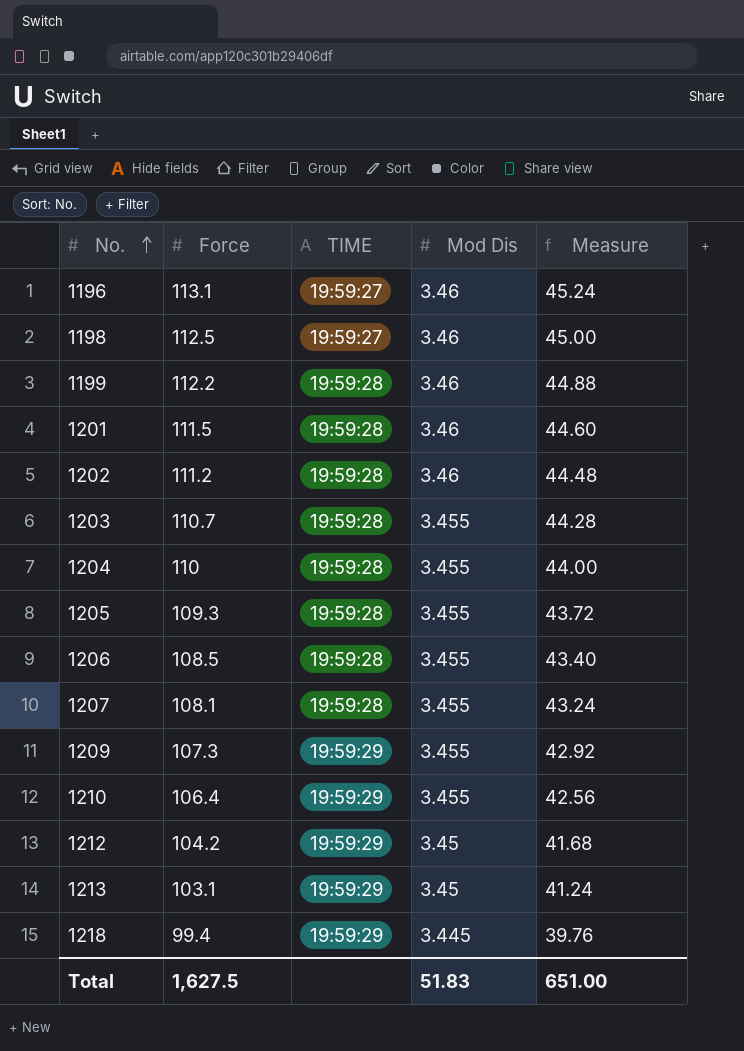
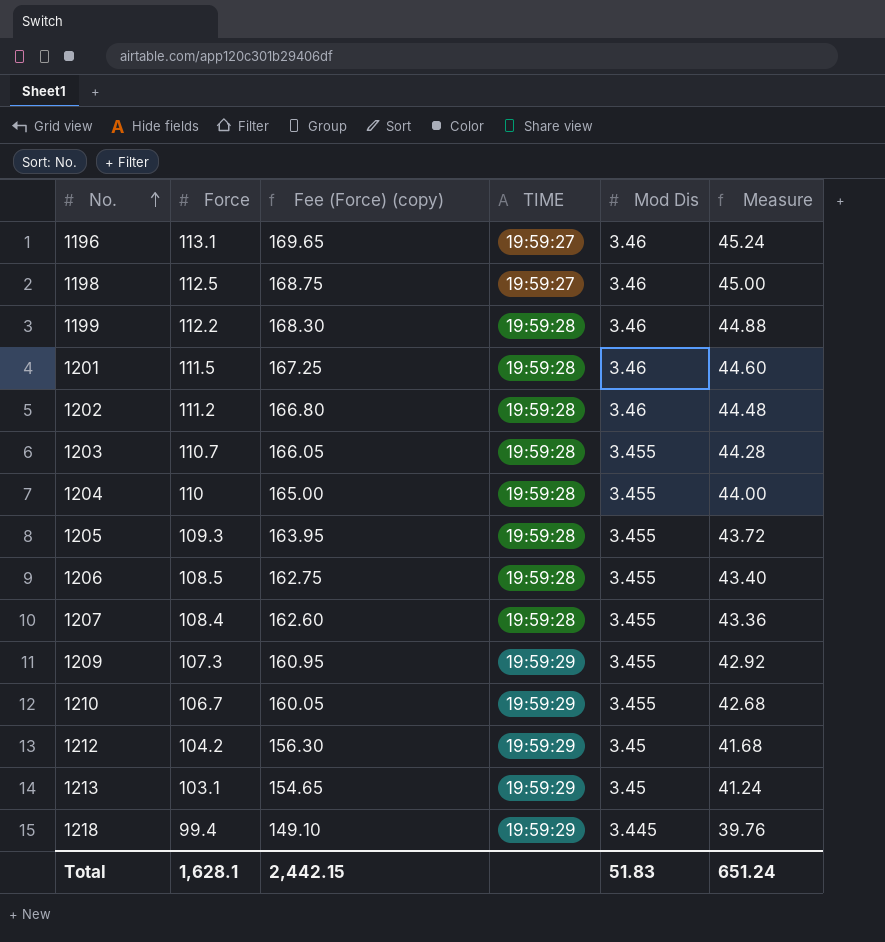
column Fee (Force) (copy) | formula: none -> [Force] * 1.5
1207 | Force: 108.1 -> 108.4
1207 | Measure: 43.24 -> 43.36
1210 | Force: 106.4 -> 106.7
1210 | Measure: 42.56 -> 42.68
Total | Force: 1,627.5 -> 1,628.1
Total | Measure: 651.00 -> 651.24

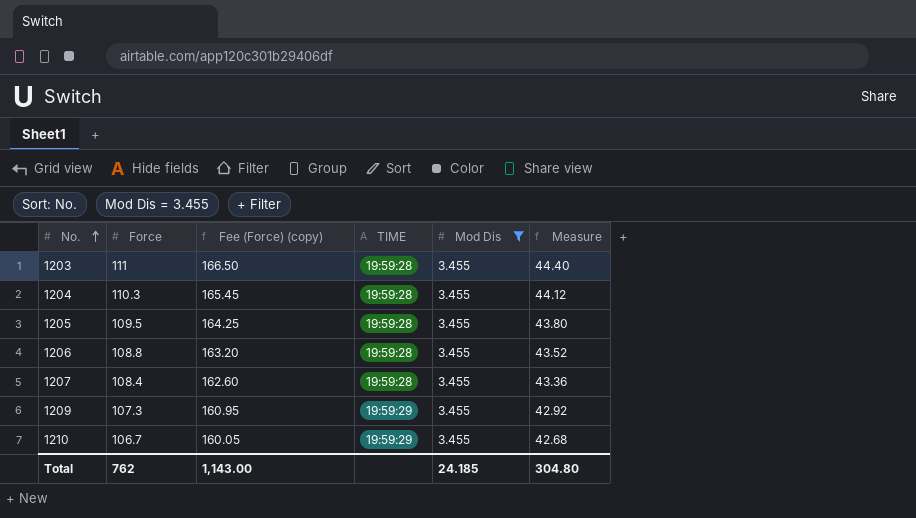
filter: none -> Mod Dis = 3.455
1203 | Force: 110.7 -> 111
1203 | Fee (Force) (copy): 166.05 -> 166.50
1203 | Measure: 44.28 -> 44.40
1204 | Force: 110 -> 110.3
1204 | Fee (Force) (copy): 165.00 -> 165.45
1204 | Measure: 44.00 -> 44.12
1205 | Force: 109.3 -> 109.5
1205 | Fee (Force) (copy): 163.95 -> 164.25
1205 | Measure: 43.72 -> 43.80
1206 | Force: 108.5 -> 108.8
1206 | Fee (Force) (copy): 162.75 -> 163.20
1206 | Measure: 43.40 -> 43.52
Total | Force: 1,628.1 -> 762
Total | Fee (Force) (copy): 2,442.15 -> 1,143.00
Total | Mod Dis: 51.83 -> 24.185
Total | Measure: 651.24 -> 304.80

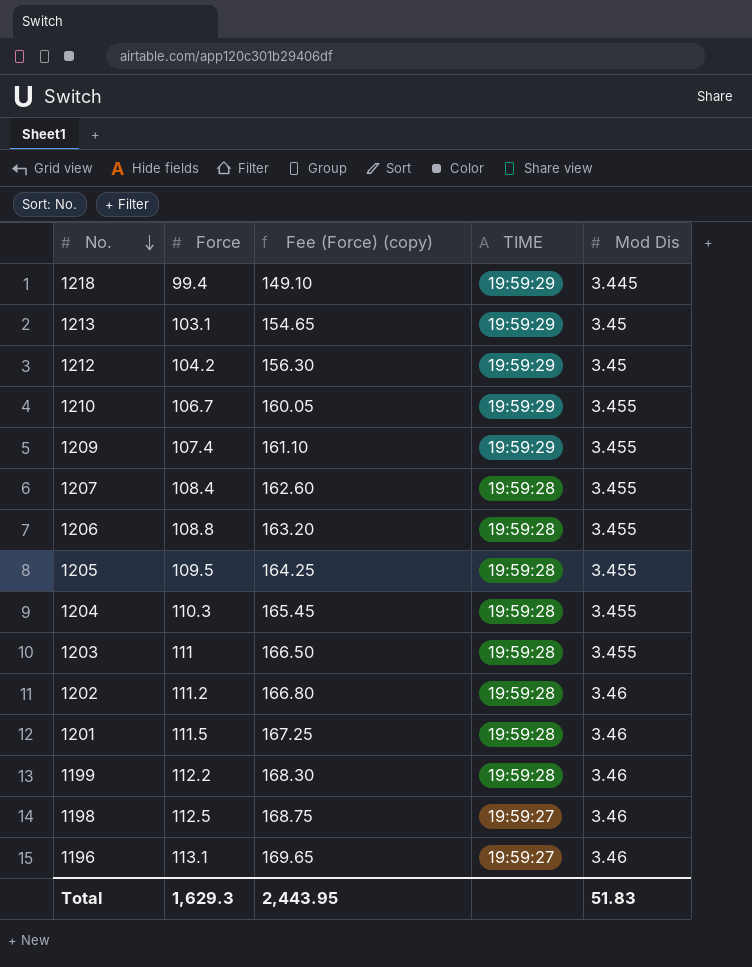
filter: Mod Dis = 3.455 -> none
row order: No. ascending -> No. descending
column Measure | formula: [Force] * 0.4 -> none
1209 | Force: 107.3 -> 107.4
1209 | Fee (Force) (copy): 160.95 -> 161.10
Total | Force: 762 -> 1,629.3
Total | Fee (Force) (copy): 1,143.00 -> 2,443.95
Total | Mod Dis: 24.185 -> 51.83

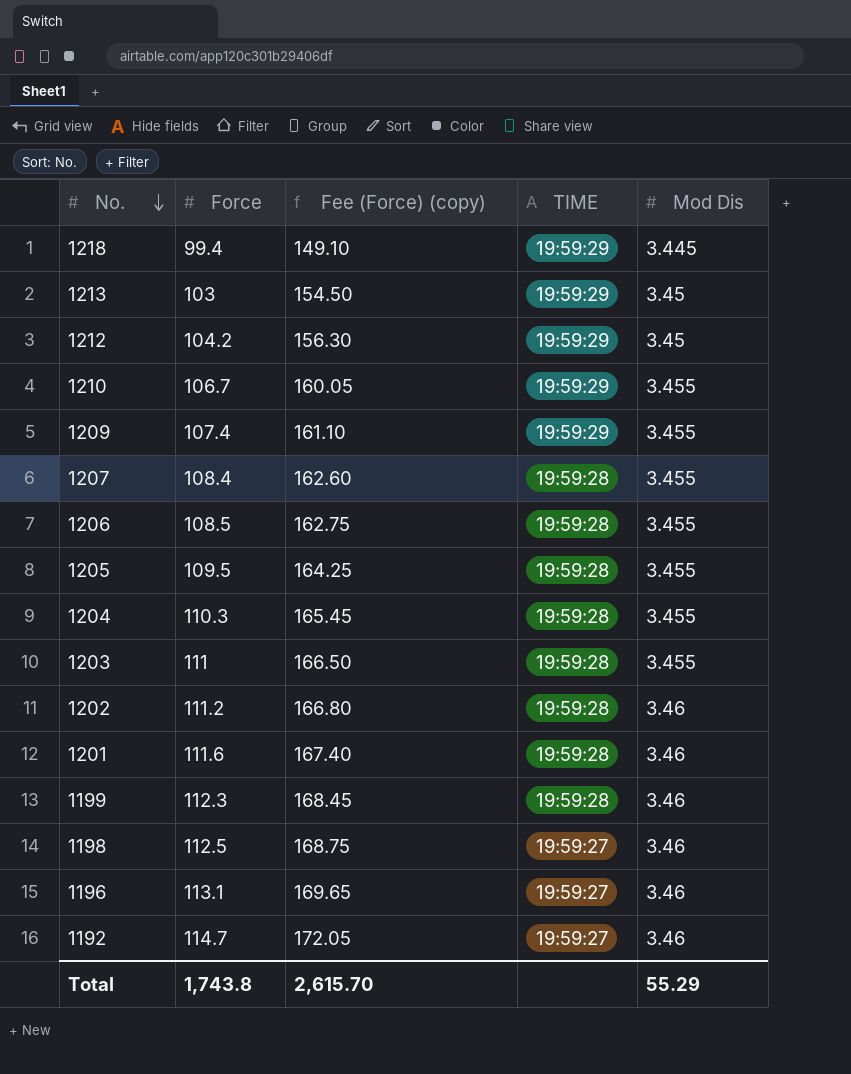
1213 | Force: 103.1 -> 103
1213 | Fee (Force) (copy): 154.65 -> 154.50
1206 | Force: 108.8 -> 108.5
1206 | Fee (Force) (copy): 163.20 -> 162.75
1201 | Force: 111.5 -> 111.6
1201 | Fee (Force) (copy): 167.25 -> 167.40
1199 | Force: 112.2 -> 112.3
1199 | Fee (Force) (copy): 168.30 -> 168.45
row 1192: none -> 114.7 | 172.05 | 19:59:27 | 3.46
Total | Force: 1,629.3 -> 1,743.8
Total | Fee (Force) (copy): 2,443.95 -> 2,615.70
Total | Mod Dis: 51.83 -> 55.29

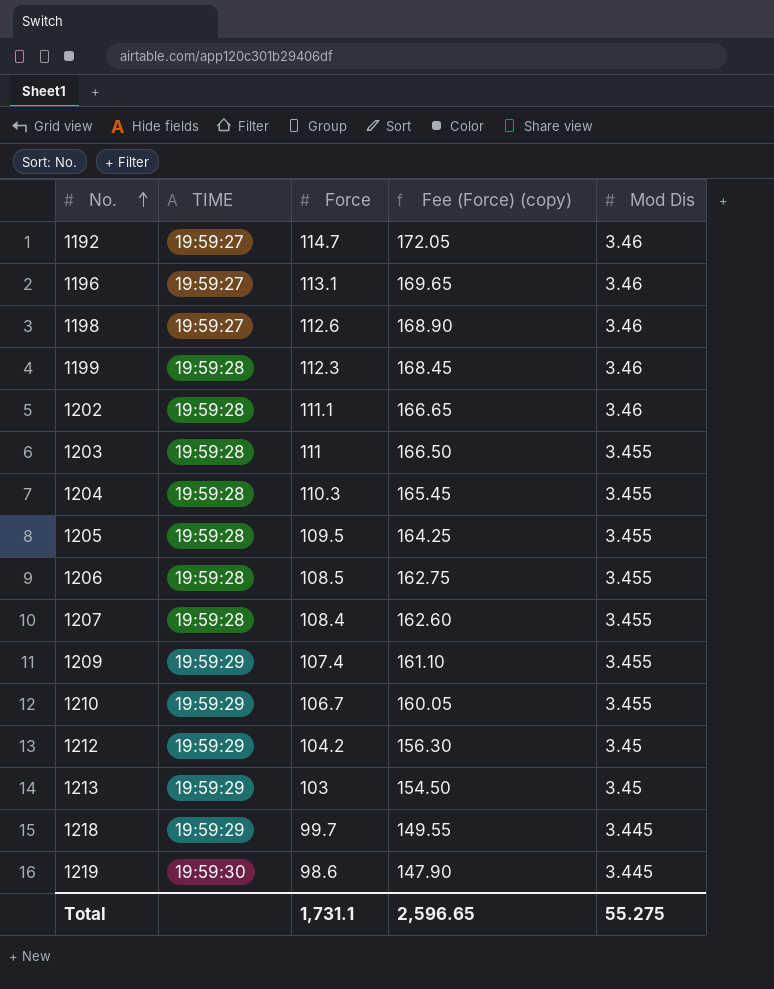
row order: No. descending -> No. ascending
column TIME | position: 4 -> 2
row 1201: 111.6 | 167.40 | 19:59:28 | 3.46 -> none
1198 | Force: 112.5 -> 112.6
1198 | Fee (Force) (copy): 168.75 -> 168.90
1202 | Force: 111.2 -> 111.1
1202 | Fee (Force) (copy): 166.80 -> 166.65
1218 | Force: 99.4 -> 99.7
1218 | Fee (Force) (copy): 149.10 -> 149.55
row 1219: none -> 19:59:30 | 98.6 | 147.90 | 3.445
Total | Force: 1,743.8 -> 1,731.1
Total | Fee (Force) (copy): 2,615.70 -> 2,596.65
Total | Mod Dis: 55.29 -> 55.275

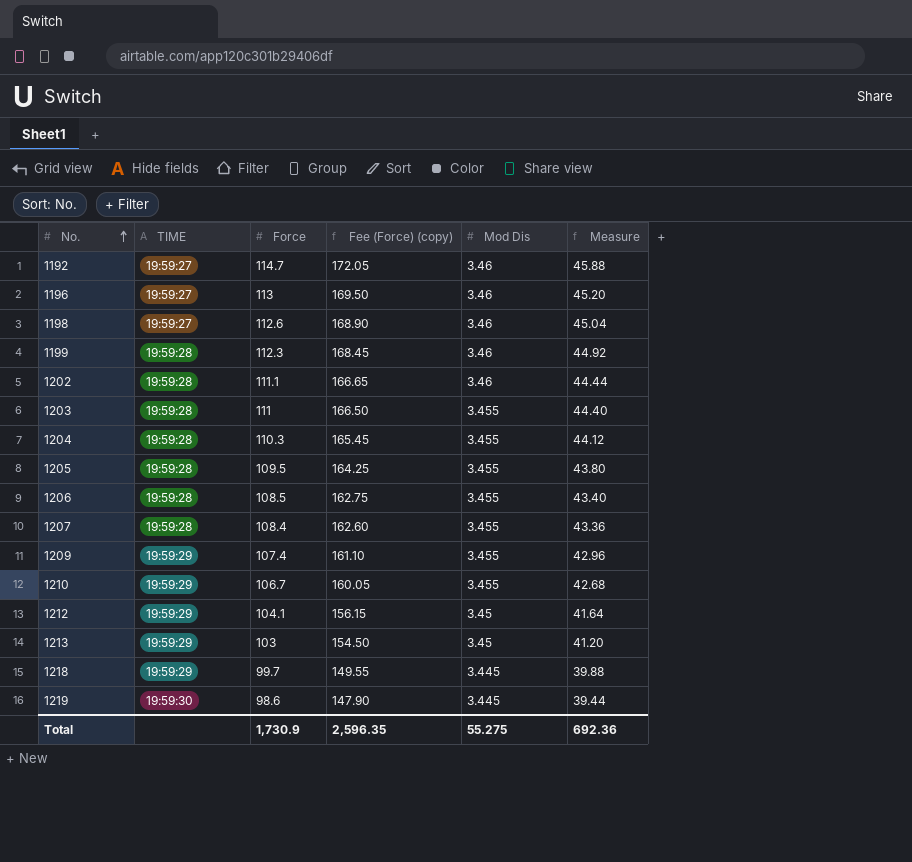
column Measure | formula: none -> [Force] * 0.4
1196 | Force: 113.1 -> 113
1196 | Fee (Force) (copy): 169.65 -> 169.50
1212 | Force: 104.2 -> 104.1
1212 | Fee (Force) (copy): 156.30 -> 156.15
Total | Force: 1,731.1 -> 1,730.9
Total | Fee (Force) (copy): 2,596.65 -> 2,596.35

